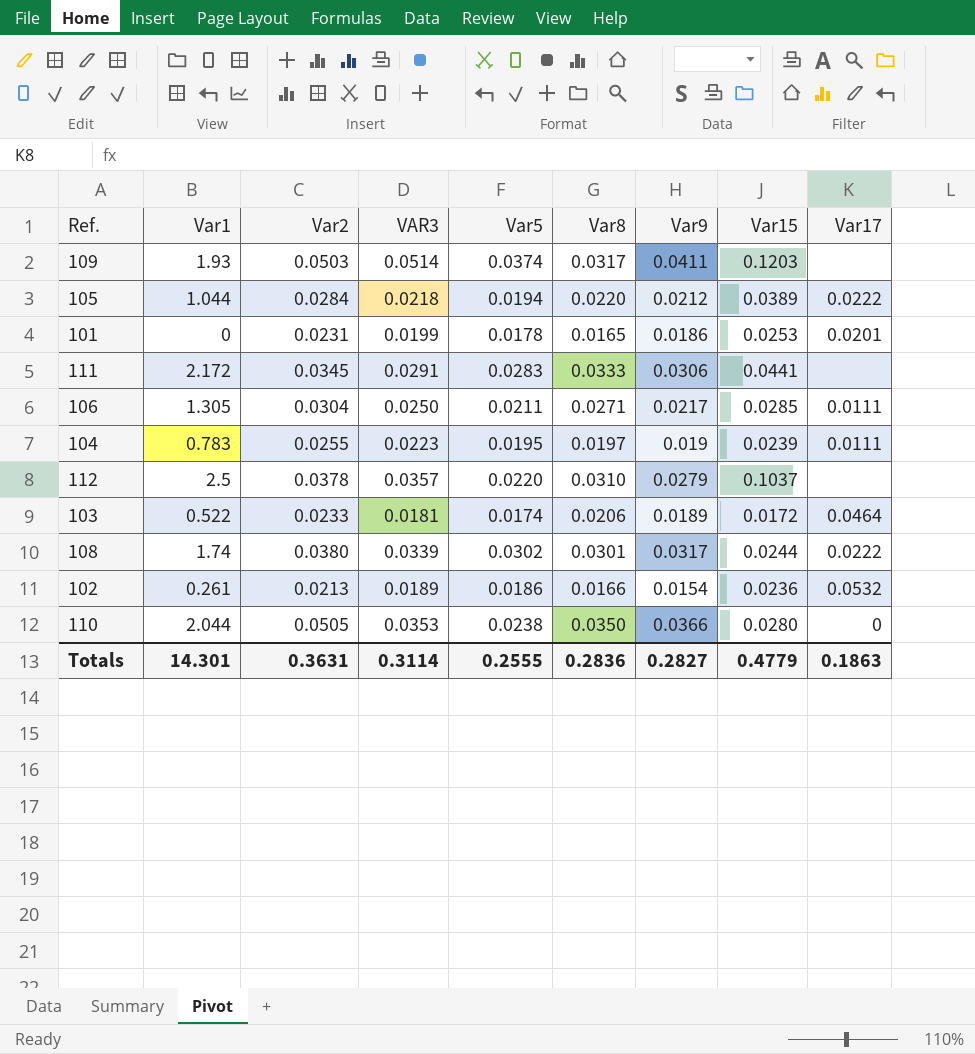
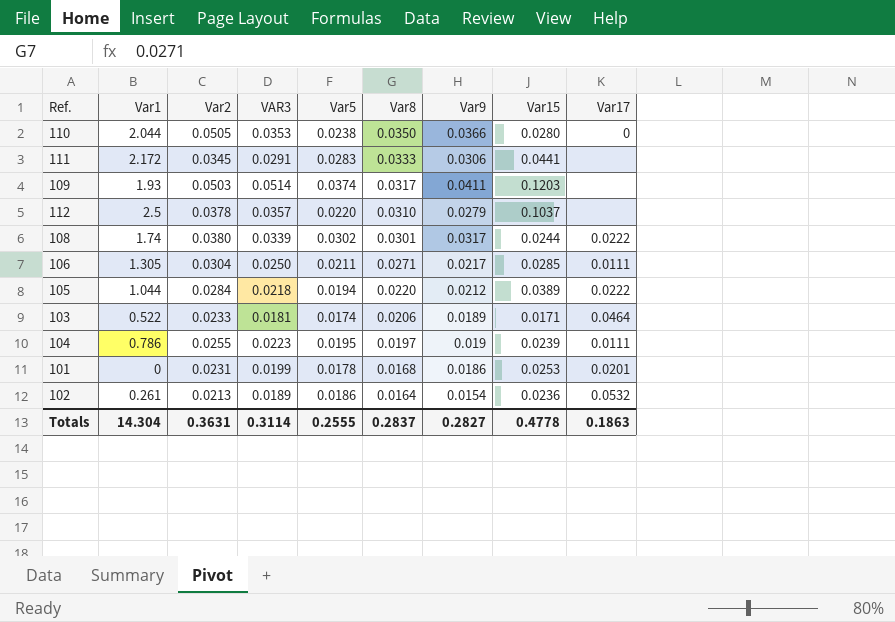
row order: none -> Var8 descending
103 | Var15: 0.0172 -> 0.0171
104 | Var1: 0.783 -> 0.786
101 | Var8: 0.0165 -> 0.0168
102 | Var8: 0.0166 -> 0.0164
Totals | Var1: 14.301 -> 14.304
Totals | Var8: 0.2836 -> 0.2837
Totals | Var15: 0.4779 -> 0.4778

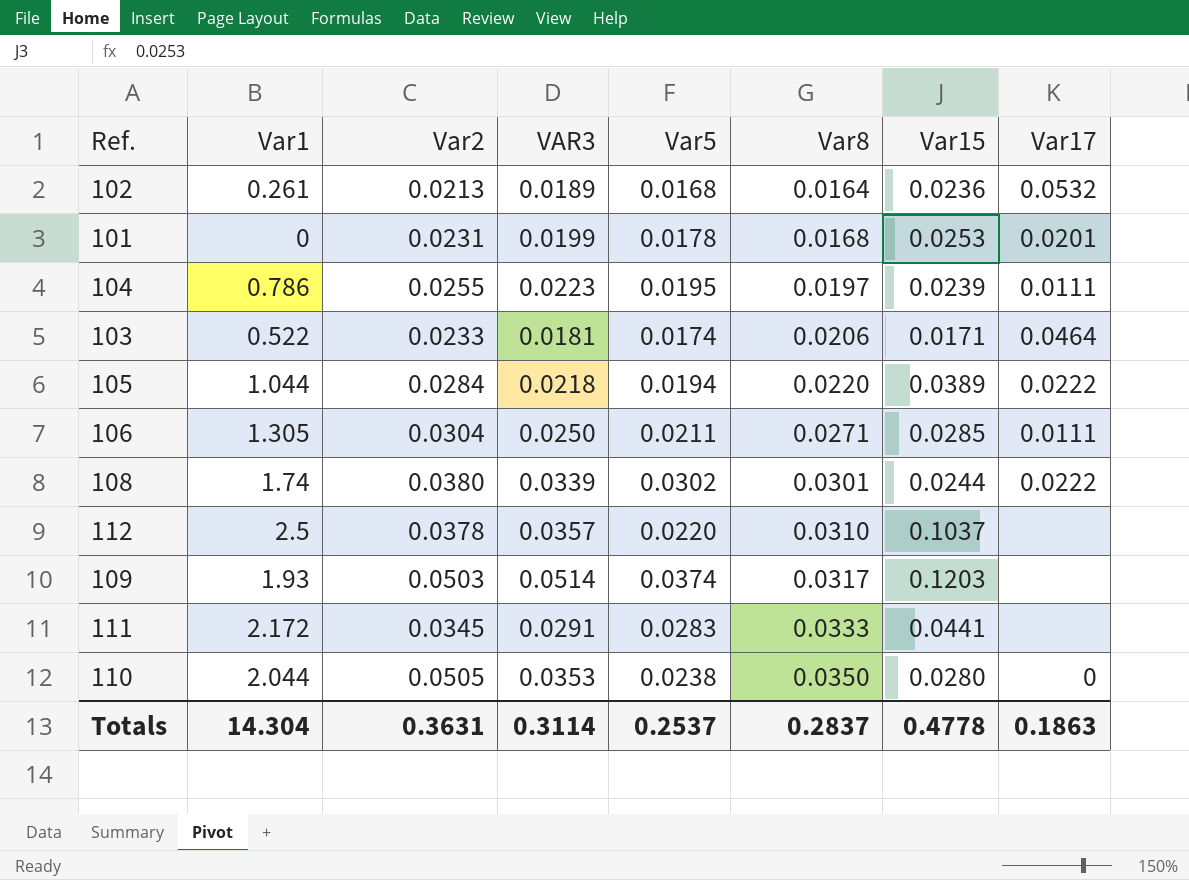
row order: Var8 descending -> Var8 ascending
column Var9 | position: 7 -> none
102 | Var5: 0.0186 -> 0.0168
Totals | Var5: 0.2555 -> 0.2537

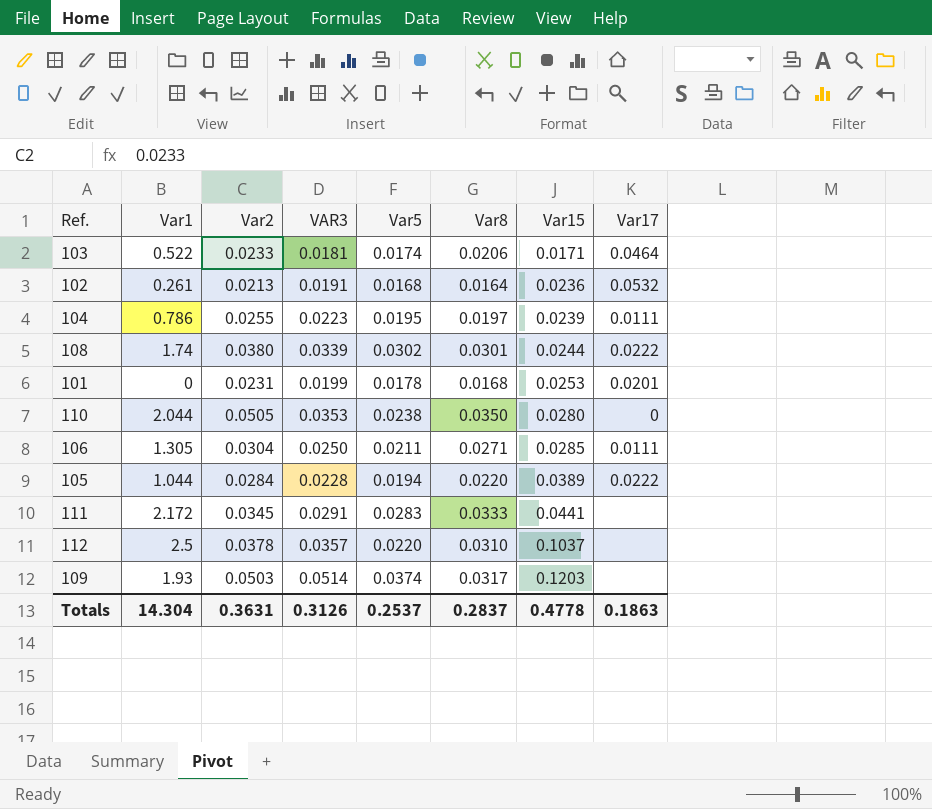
row order: Var8 ascending -> Var15 ascending
102 | VAR3: 0.0189 -> 0.0191
105 | VAR3: 0.0218 -> 0.0228
Totals | VAR3: 0.3114 -> 0.3126

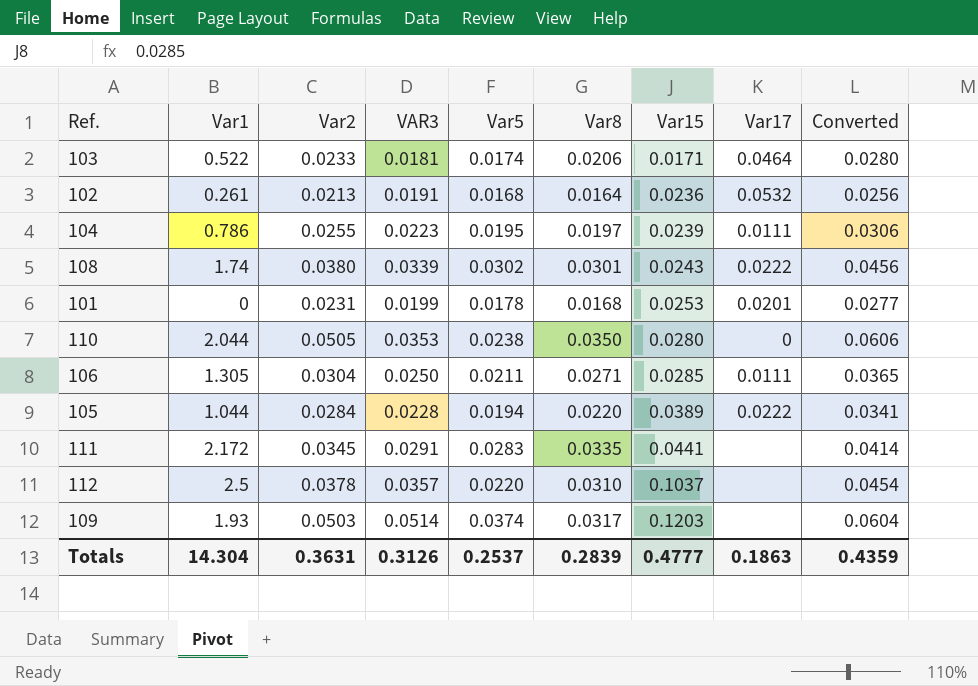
column Converted | formula: none -> [Var2] * 1.2
108 | Var15: 0.0244 -> 0.0243
111 | Var8: 0.0333 -> 0.0335
Totals | Var8: 0.2837 -> 0.2839
Totals | Var15: 0.4778 -> 0.4777

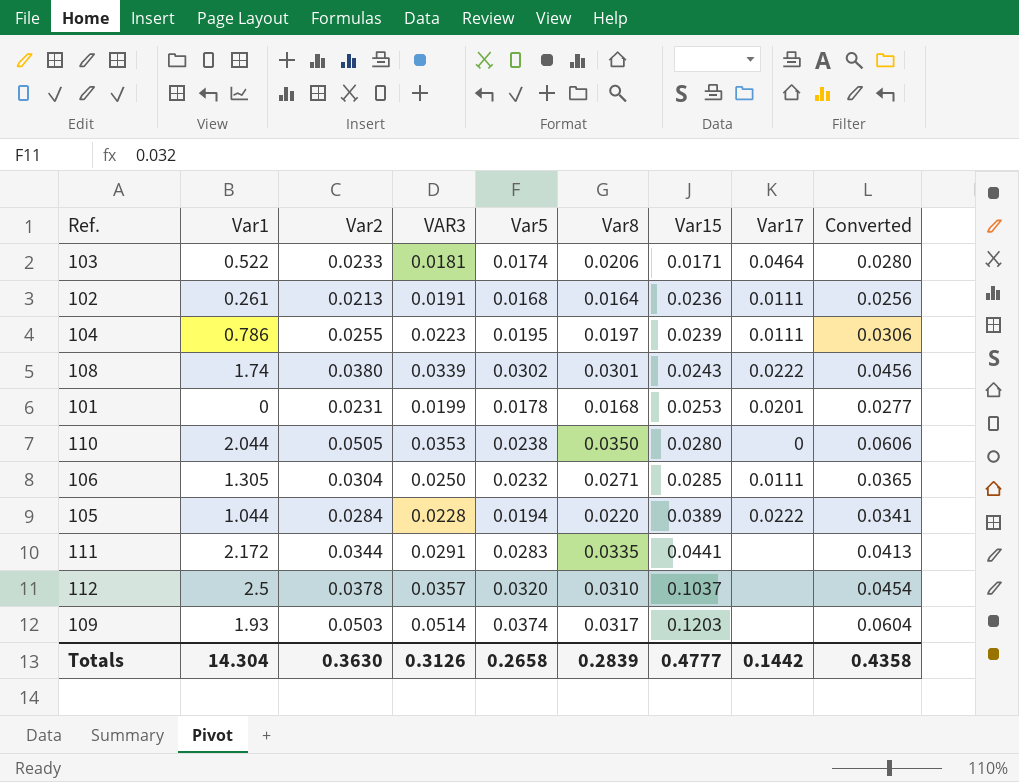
102 | Var17: 0.0532 -> 0.0111
106 | Var5: 0.0211 -> 0.0232
111 | Var2: 0.0345 -> 0.0344
111 | Converted: 0.0414 -> 0.0413
112 | Var5: 0.0220 -> 0.0320
Totals | Var2: 0.3631 -> 0.3630
Totals | Var5: 0.2537 -> 0.2658
Totals | Var17: 0.1863 -> 0.1442
Totals | Converted: 0.4359 -> 0.4358

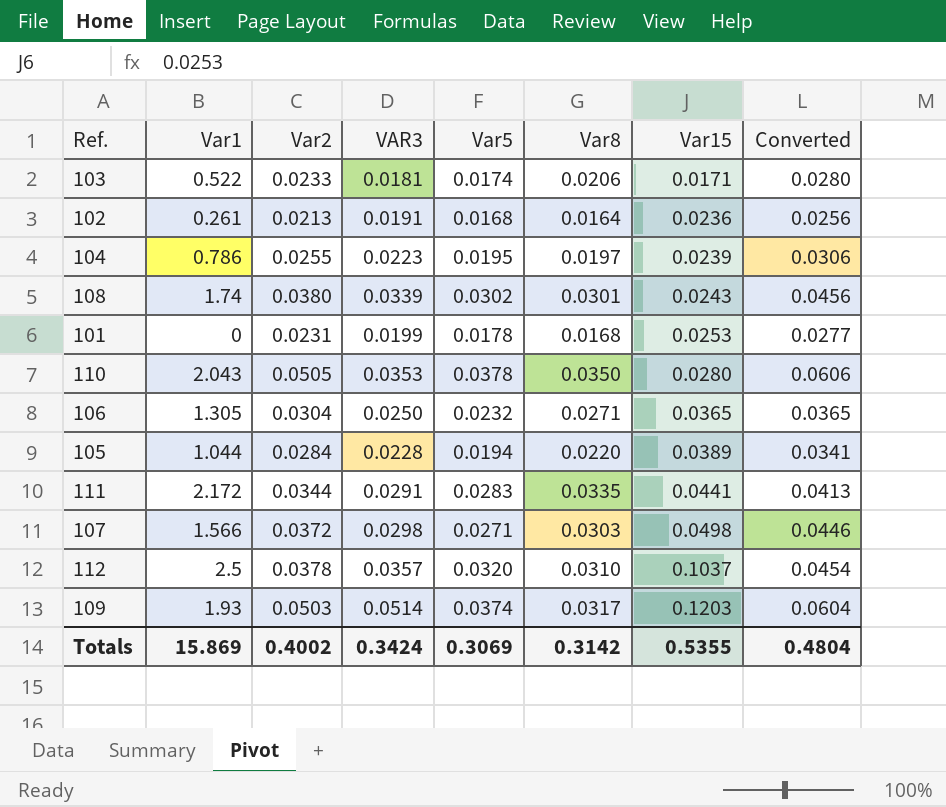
column Var17 | position: 8 -> none
110 | Var1: 2.044 -> 2.043
110 | Var5: 0.0238 -> 0.0378
106 | Var15: 0.0285 -> 0.0365
row 107: none -> 1.566 | 0.0372 | 0.0298 | 0.0271 | 0.0303 | 0.0498 | 0.0446
Totals | Var1: 14.304 -> 15.869
Totals | Var2: 0.3630 -> 0.4002
Totals | VAR3: 0.3126 -> 0.3424
Totals | Var5: 0.2658 -> 0.3069
Totals | Var8: 0.2839 -> 0.3142
Totals | Var15: 0.4777 -> 0.5355
Totals | Converted: 0.4358 -> 0.4804

